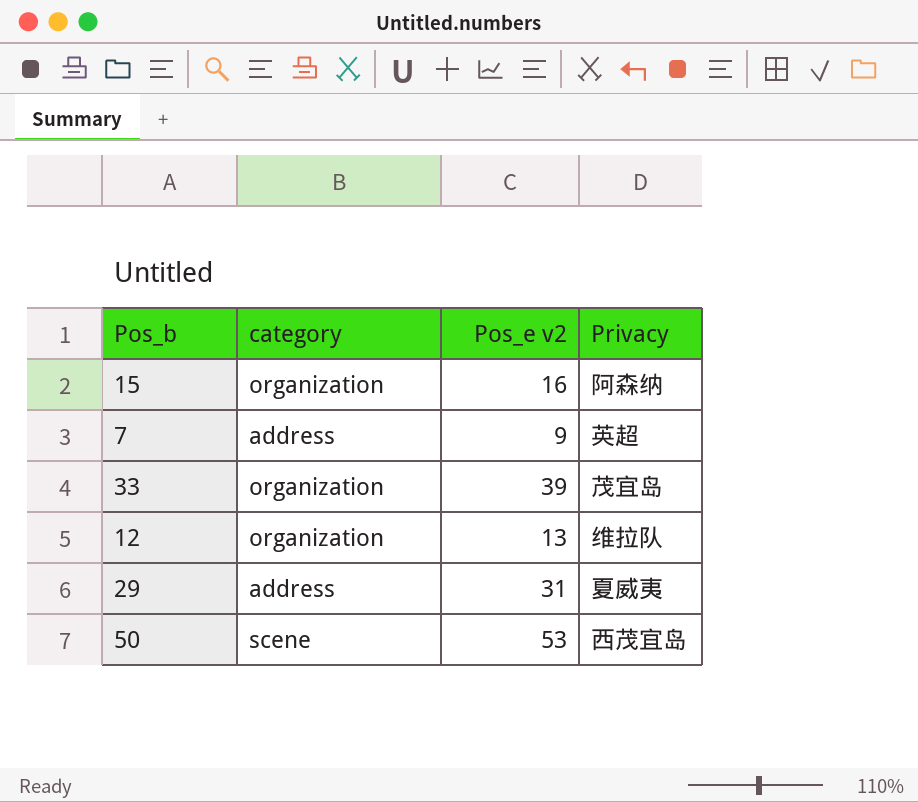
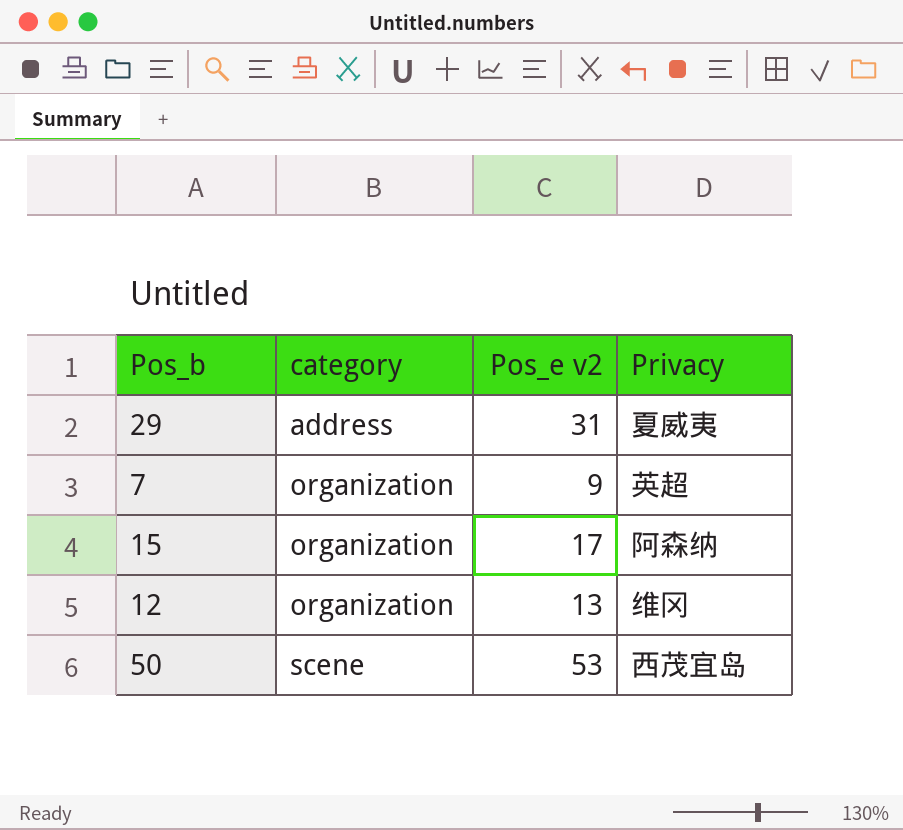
row order: none -> category ascending
row 33: organization | 39 | 茂宜岛 -> none
7 | category: address -> organization
15 | Pos_e v2: 16 -> 17
12 | Privacy: 维拉队 -> 维冈

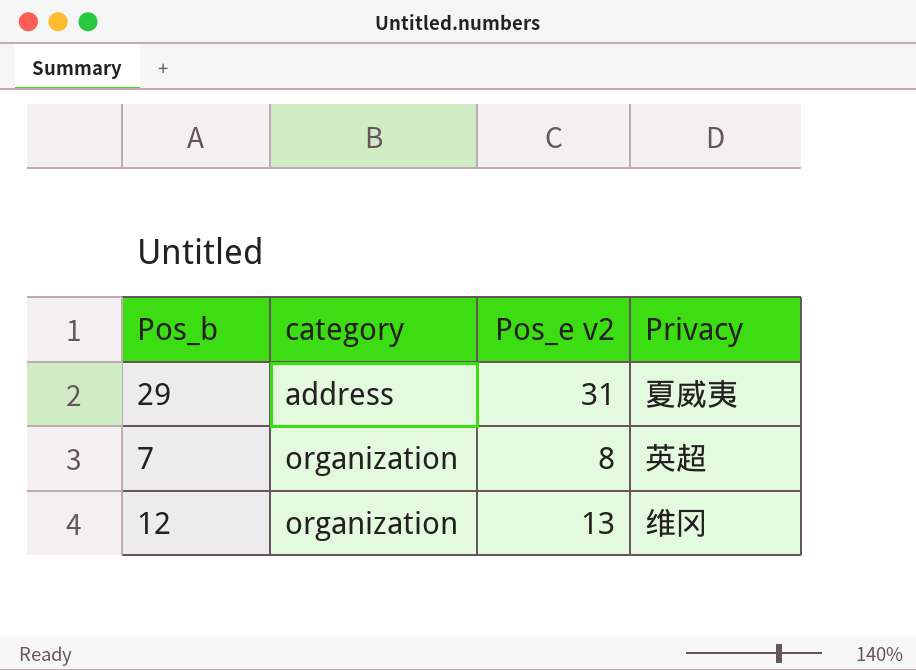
row 15: organization | 17 | 阿森纳 -> none
row 50: scene | 53 | 西茂宜岛 -> none
7 | Pos_e v2: 9 -> 8

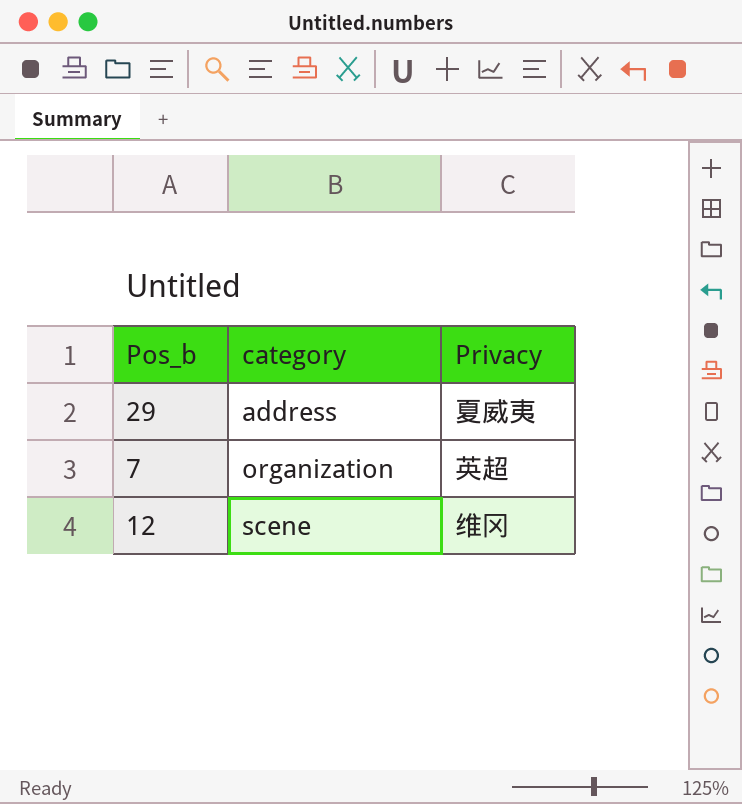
column Pos_e v2 | position: 3 -> none
12 | category: organization -> scene

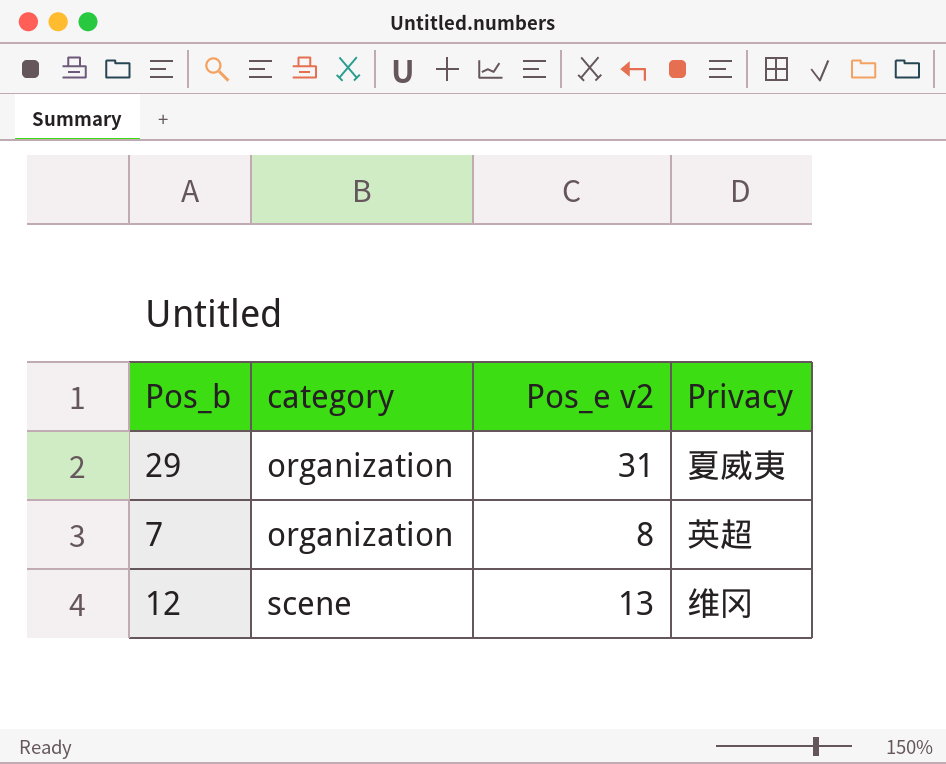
column Pos_e v2 | position: none -> 3
29 | category: address -> organization

